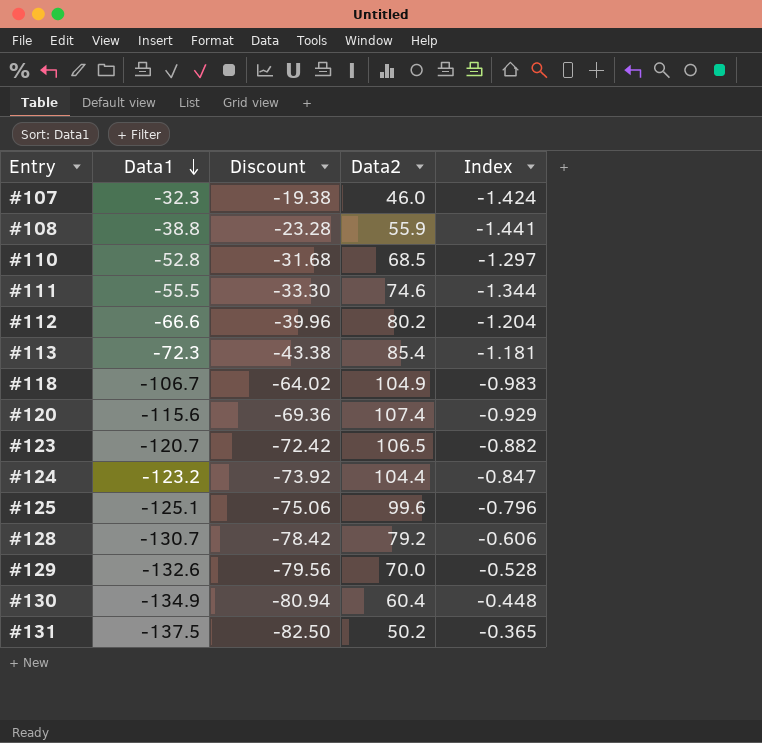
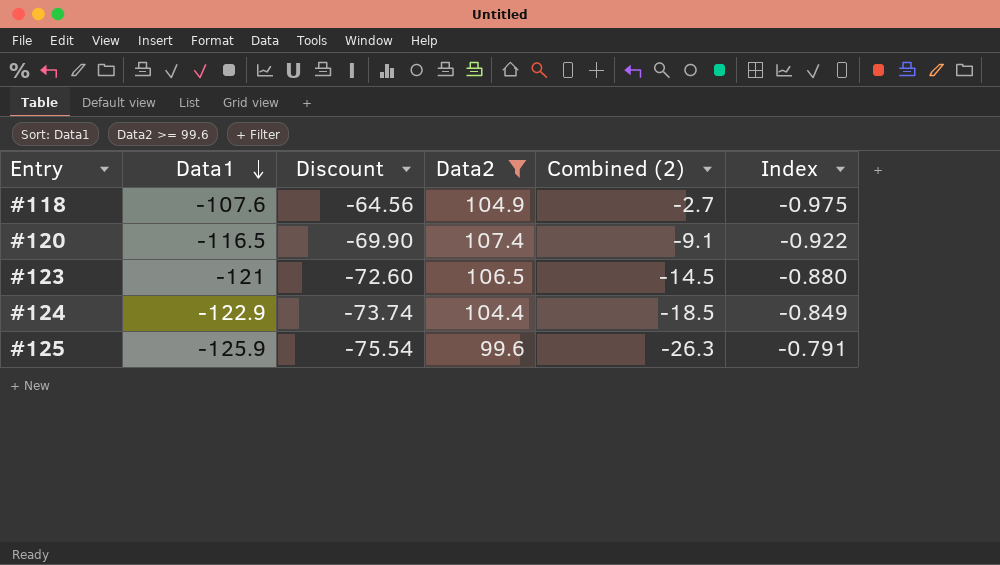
filter: none -> Data2 >= 99.6
column Combined (2) | formula: none -> [Data1] + [Data2]
#118 | Data1: -106.7 -> -107.6
#118 | Discount: -64.02 -> -64.56
#118 | Index: -0.983 -> -0.975
#120 | Data1: -115.6 -> -116.5
#120 | Discount: -69.36 -> -69.90
#120 | Index: -0.929 -> -0.922
#123 | Data1: -120.7 -> -121
#123 | Discount: -72.42 -> -72.60
#123 | Index: -0.882 -> -0.880
#124 | Data1: -123.2 -> -122.9
#124 | Discount: -73.92 -> -73.74
#124 | Index: -0.847 -> -0.849
#125 | Data1: -125.1 -> -125.9
#125 | Discount: -75.06 -> -75.54
#125 | Index: -0.796 -> -0.791

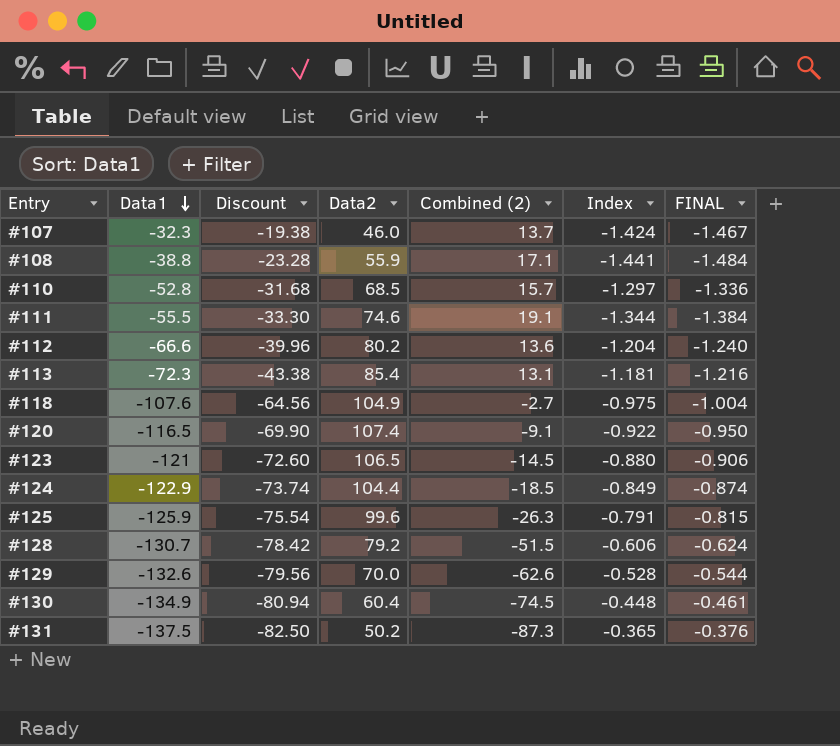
filter: Data2 >= 99.6 -> none
column FINAL | formula: none -> [Index] * 1.03

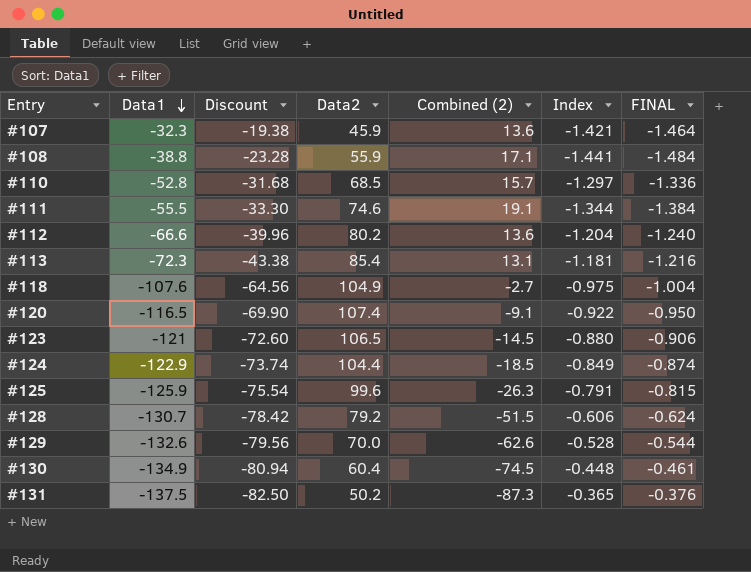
#107 | Data2: 46.0 -> 45.9
#107 | Combined (2): 13.7 -> 13.6
#107 | Index: -1.424 -> -1.421
#107 | FINAL: -1.467 -> -1.464

